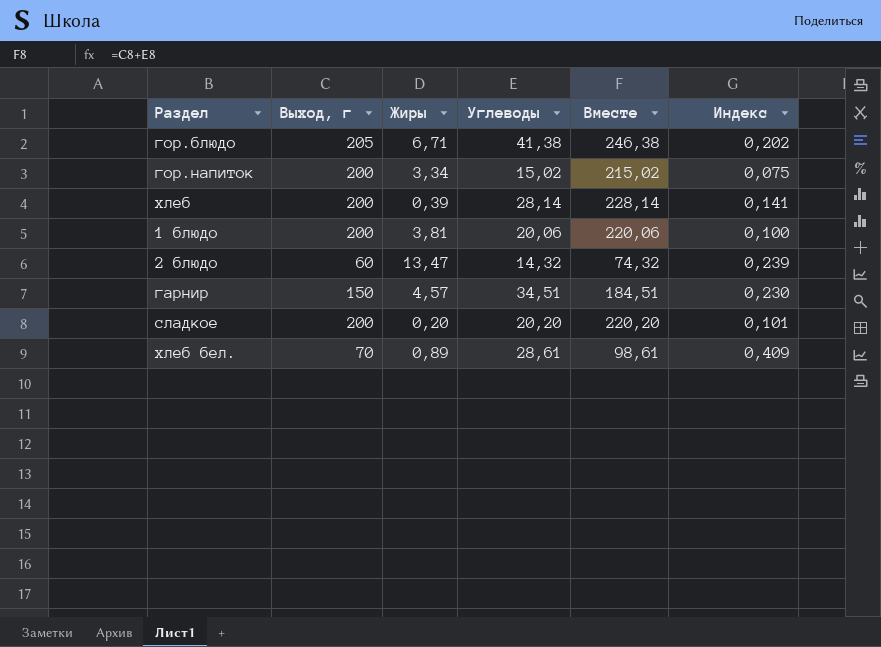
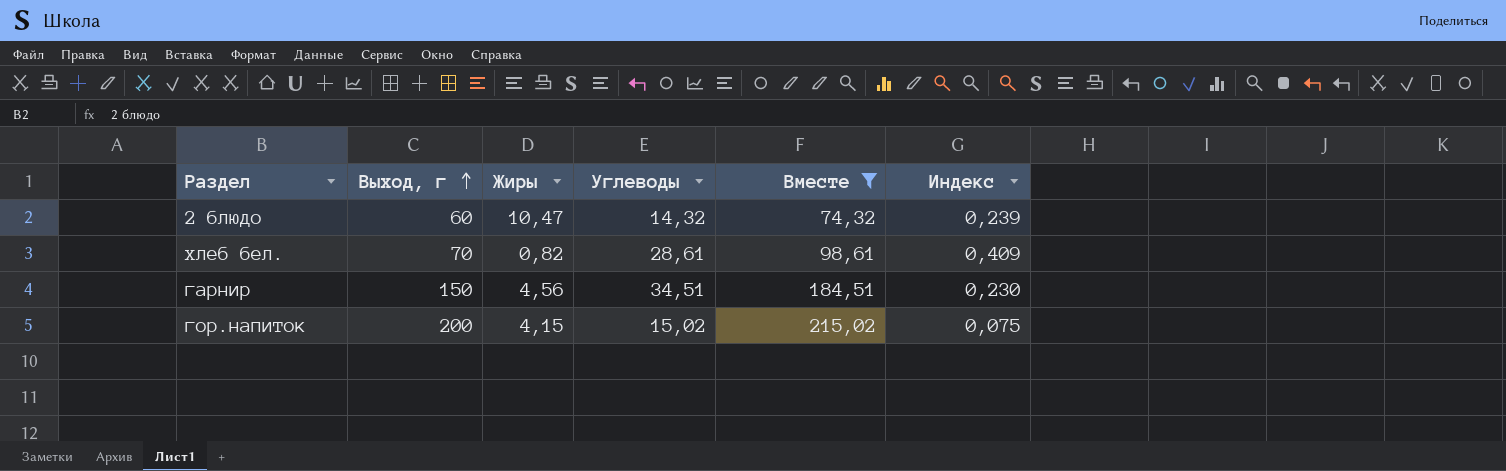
filter: none -> Вместе <= 215,02
row order: none -> Выход, г ascending
2 блюдо | Жиры: 13,47 -> 10,47
хлеб бел. | Жиры: 0,89 -> 0,82
гарнир | Жиры: 4,57 -> 4,56
гор.напиток | Жиры: 3,34 -> 4,15

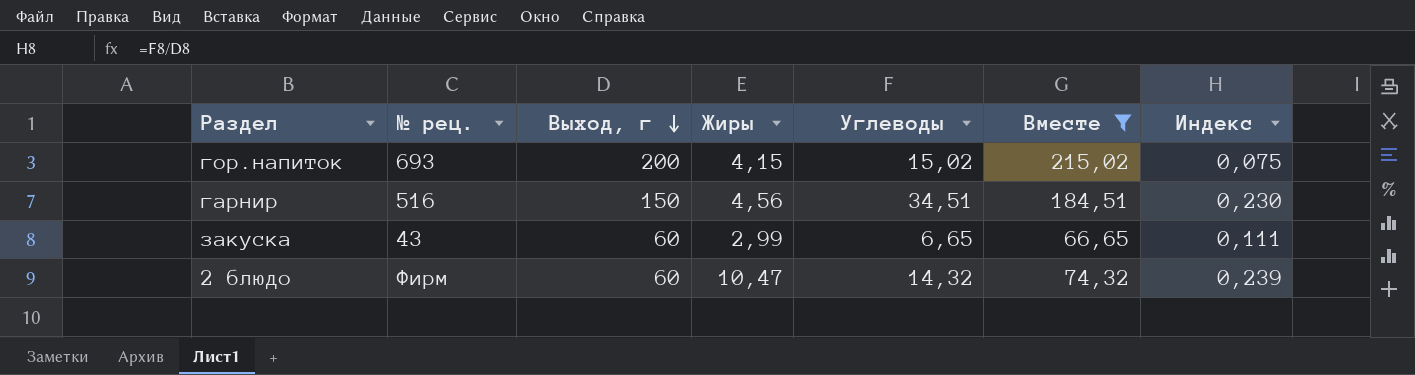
row order: Выход, г ascending -> Выход, г descending
column № рец. | position: none -> 2
row хлеб бел.: 70 | 0,82 | 28,61 | 98,61 | 0,409 -> none
row закуска: none -> 43 | 60 | 2,99 | 6,65 | 66,65 | 0,111

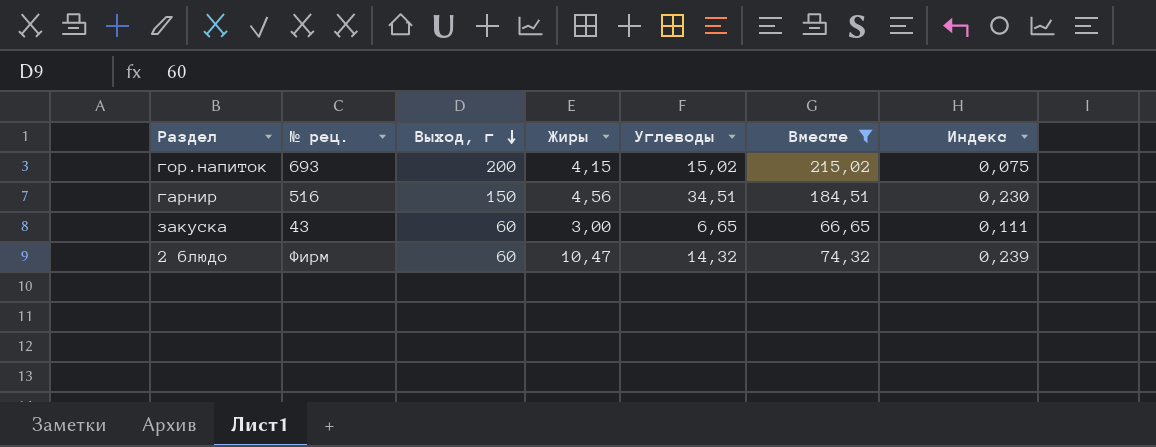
закуска | Жиры: 2,99 -> 3,00

